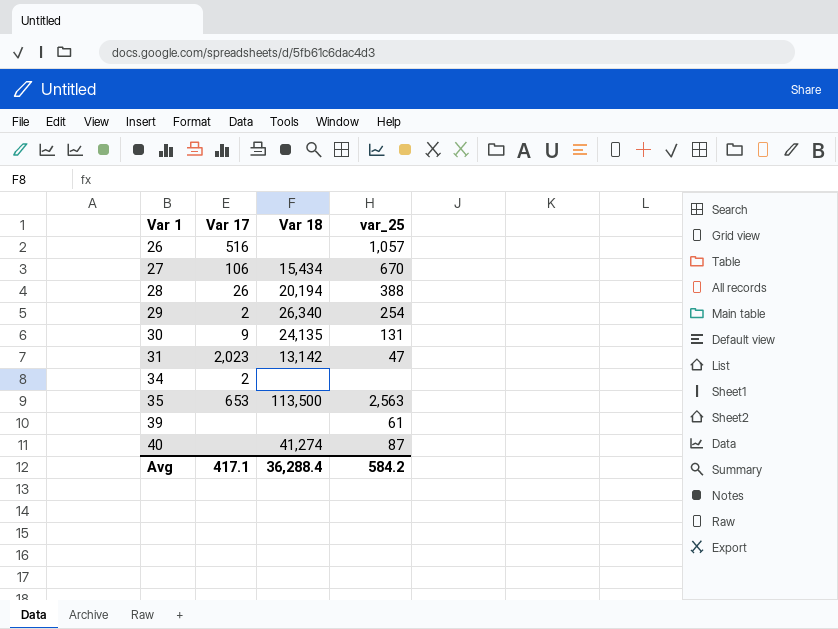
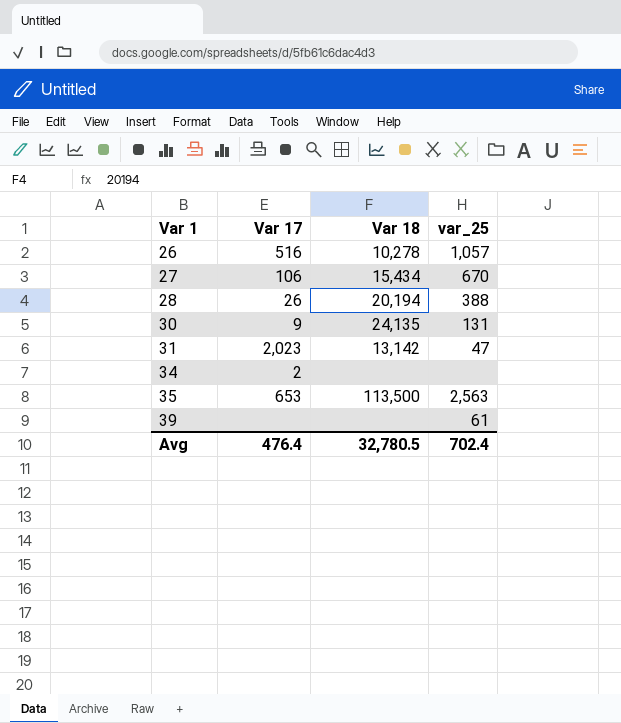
row 29: 2 | 26,340 | 254 -> none
row 40: none | 41,274 | 87 -> none
26 | Var 18: none -> 10,278
Avg | Var 17: 417.1 -> 476.4
Avg | Var 18: 36,288.4 -> 32,780.5
Avg | var_25: 584.2 -> 702.4

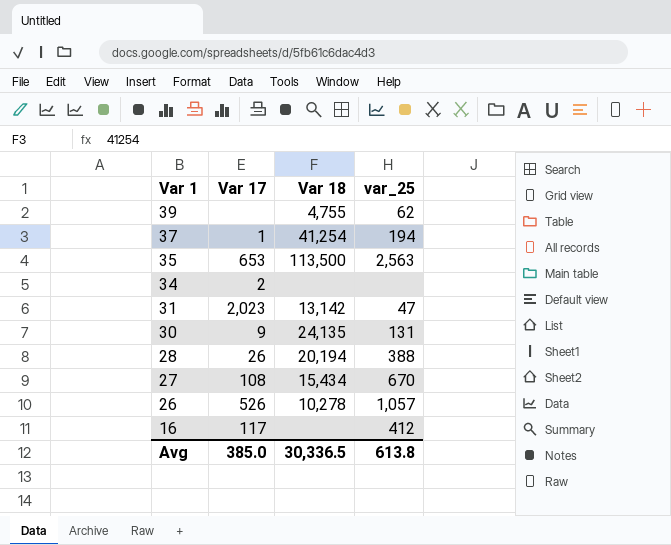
row order: Var 1 ascending -> Var 1 descending
39 | Var 18: none -> 4,755
39 | var_25: 61 -> 62
row 37: none -> 1 | 41,254 | 194
27 | Var 17: 106 -> 108
26 | Var 17: 516 -> 526
row 16: none -> 117 | none | 412
Avg | Var 17: 476.4 -> 385.0
Avg | Var 18: 32,780.5 -> 30,336.5
Avg | var_25: 702.4 -> 613.8

